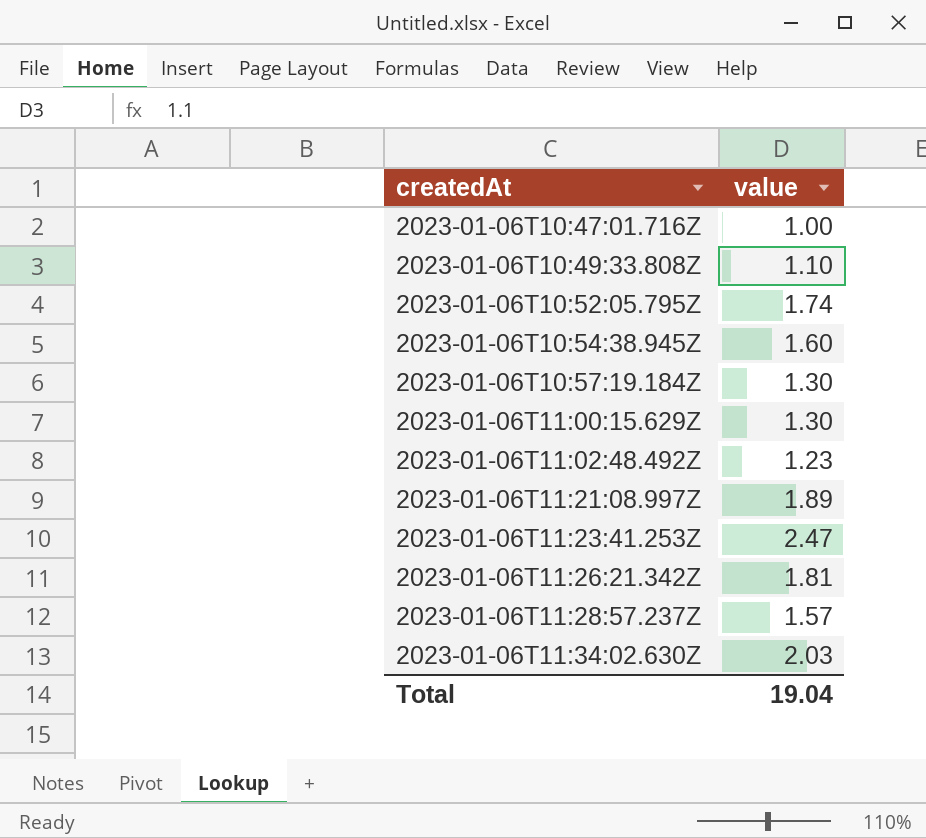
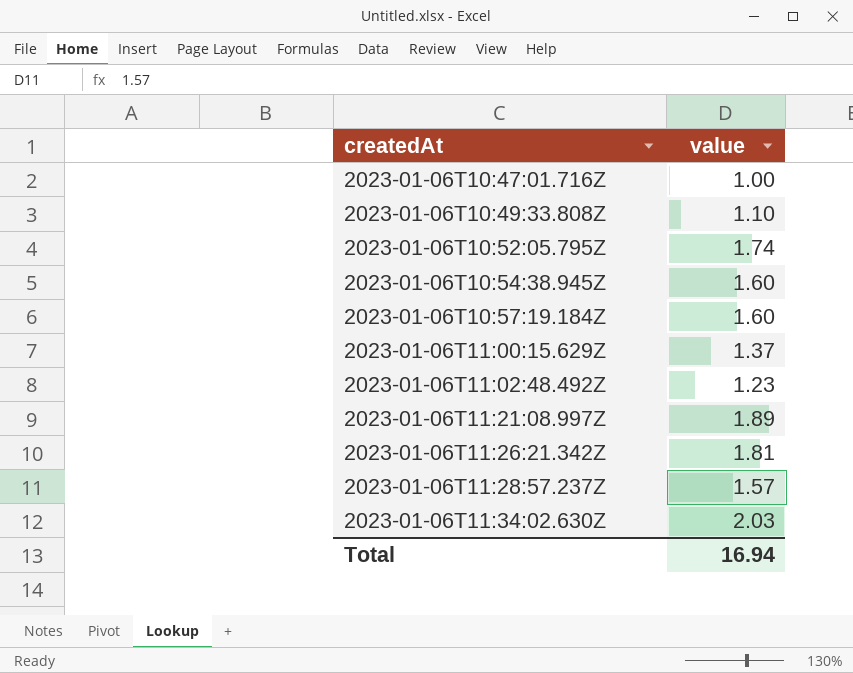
row 2023-01-06T11:23:41.253Z: 2.47 -> none
2023-01-06T10:57:19.184Z | value: 1.30 -> 1.60
2023-01-06T11:00:15.629Z | value: 1.30 -> 1.37
Total | value: 19.04 -> 16.94

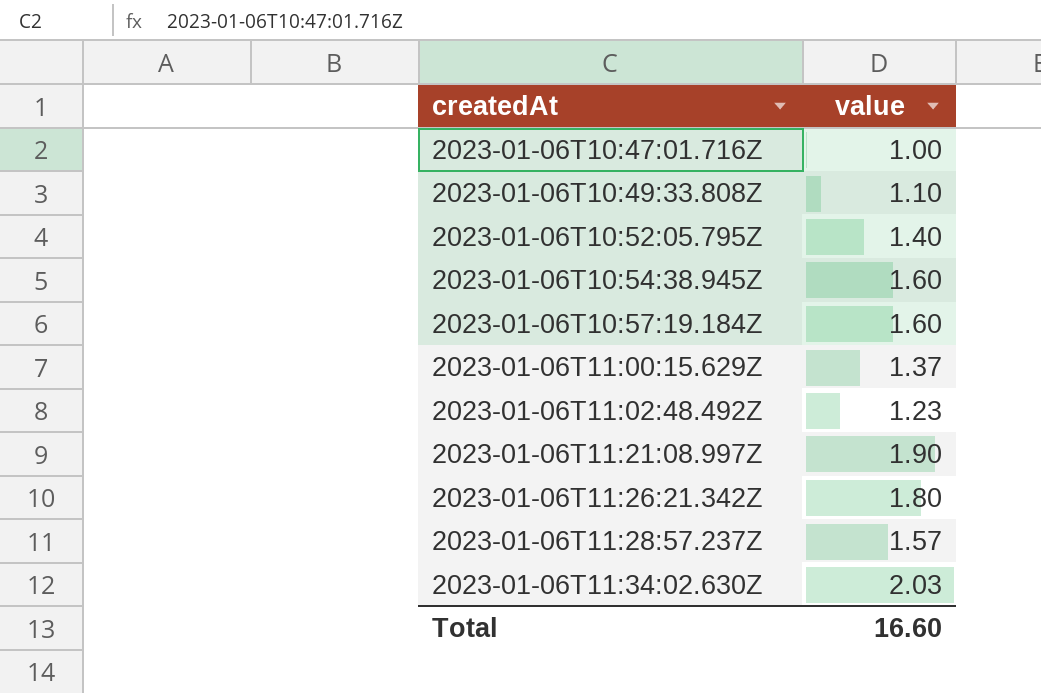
2023-01-06T10:52:05.795Z | value: 1.74 -> 1.40
2023-01-06T11:21:08.997Z | value: 1.89 -> 1.90
2023-01-06T11:26:21.342Z | value: 1.81 -> 1.80
Total | value: 16.94 -> 16.60

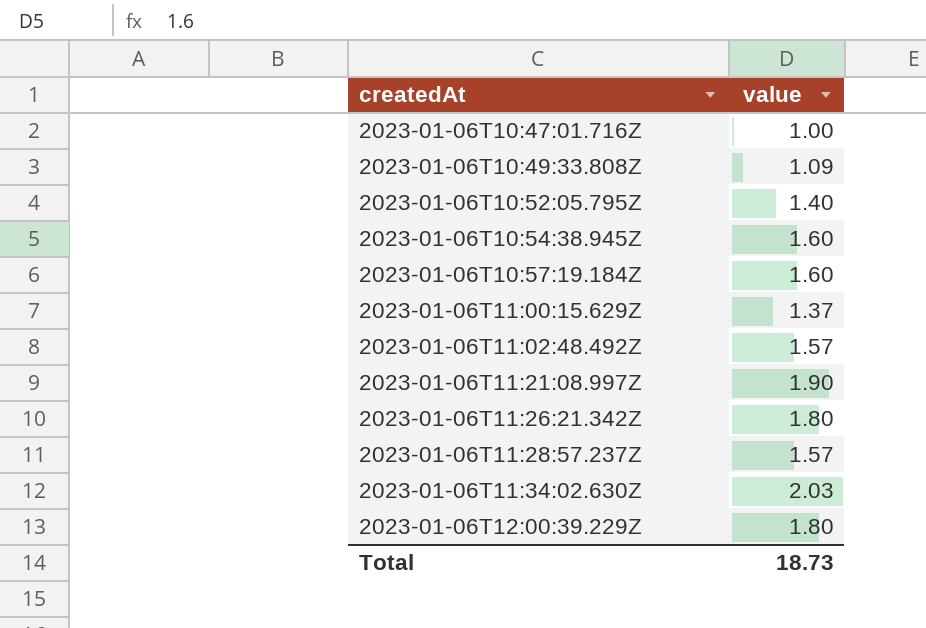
2023-01-06T10:49:33.808Z | value: 1.10 -> 1.09
2023-01-06T11:02:48.492Z | value: 1.23 -> 1.57
row 2023-01-06T12:00:39.229Z: none -> 1.80
Total | value: 16.60 -> 18.73

